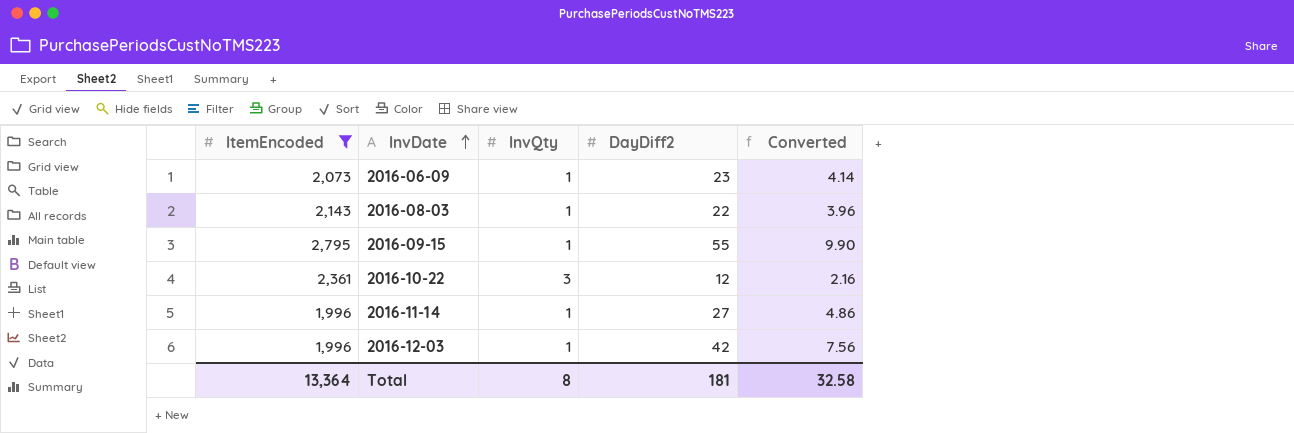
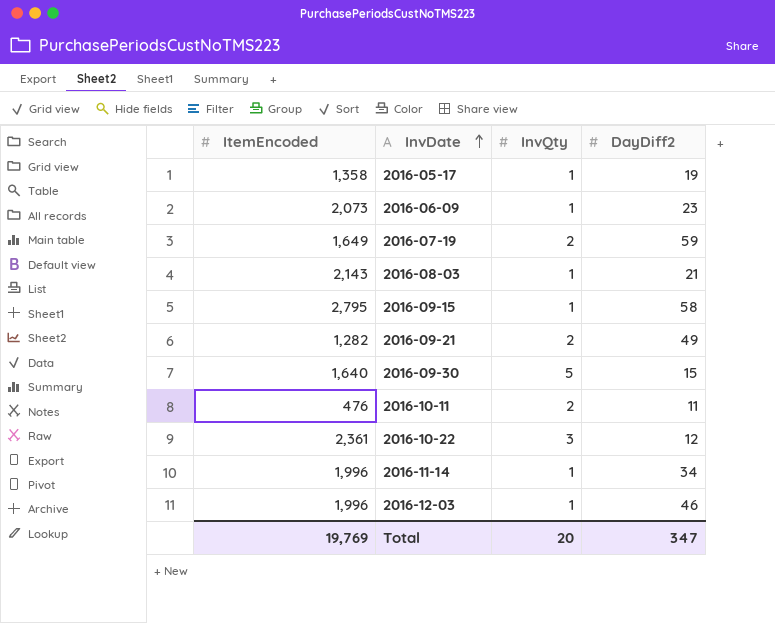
filter: ItemEncoded >= 1,996 -> none
column Converted | formula: [DayDiff2] * 0.18 -> none
2016-08-03 | DayDiff2: 22 -> 21
2016-09-15 | DayDiff2: 55 -> 58
2016-11-14 | DayDiff2: 27 -> 34
2016-12-03 | DayDiff2: 42 -> 46
Total | ItemEncoded: 13,364 -> 19,769
Total | InvQty: 8 -> 20
Total | DayDiff2: 181 -> 347

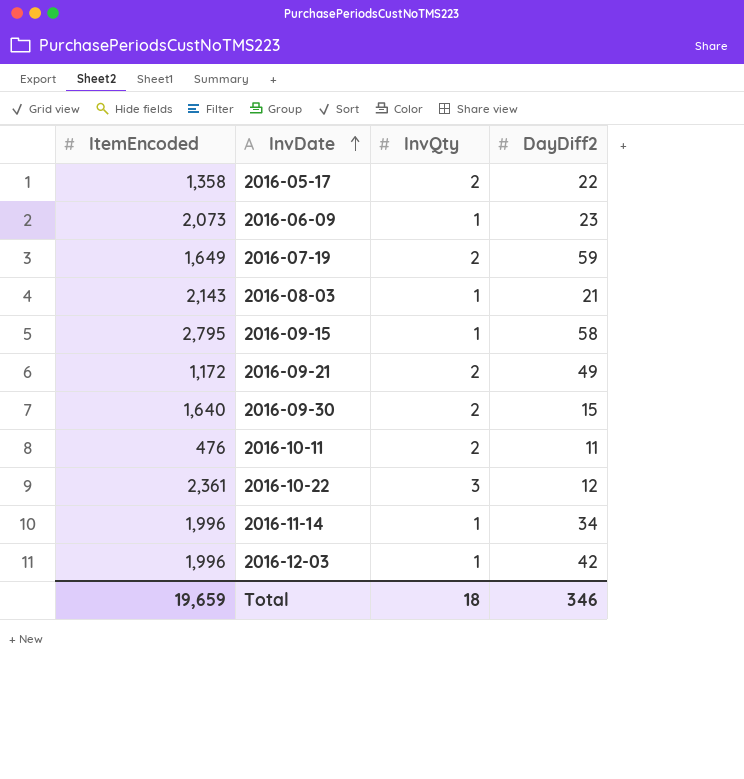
2016-05-17 | InvQty: 1 -> 2
2016-05-17 | DayDiff2: 19 -> 22
2016-09-21 | ItemEncoded: 1,282 -> 1,172
2016-09-30 | InvQty: 5 -> 2
2016-12-03 | DayDiff2: 46 -> 42
Total | ItemEncoded: 19,769 -> 19,659
Total | InvQty: 20 -> 18
Total | DayDiff2: 347 -> 346

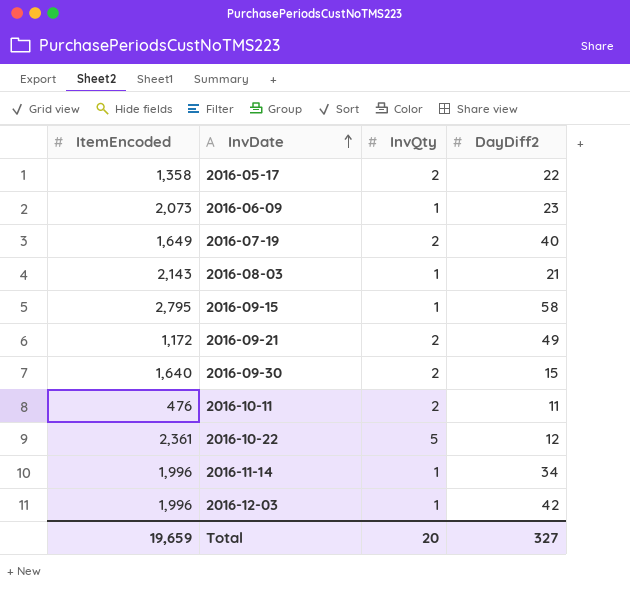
2016-07-19 | DayDiff2: 59 -> 40
2016-10-22 | InvQty: 3 -> 5
Total | InvQty: 18 -> 20
Total | DayDiff2: 346 -> 327

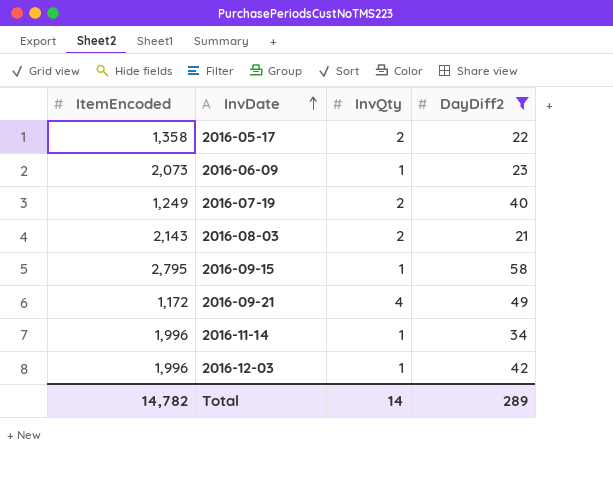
filter: none -> DayDiff2 >= 21
2016-07-19 | ItemEncoded: 1,649 -> 1,249
2016-08-03 | InvQty: 1 -> 2
2016-09-21 | InvQty: 2 -> 4
Total | ItemEncoded: 19,659 -> 14,782
Total | InvQty: 20 -> 14
Total | DayDiff2: 327 -> 289

